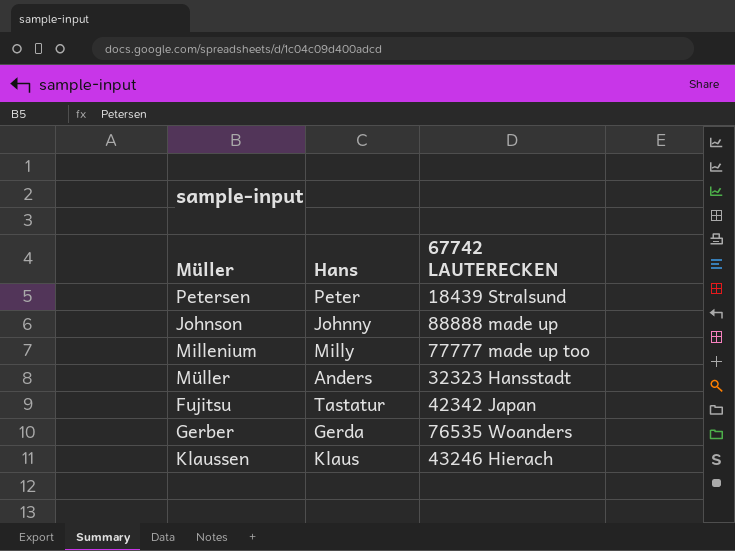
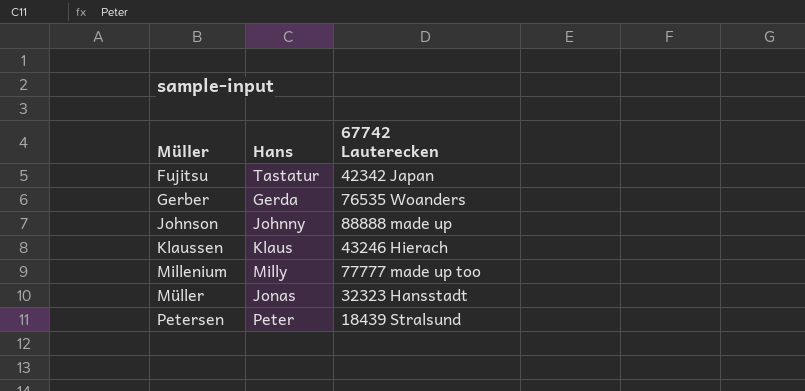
row order: none -> Müller ascending
column name: 67742 LAUTERECKEN -> 67742 Lauterecken
Müller | Hans: Anders -> Jonas

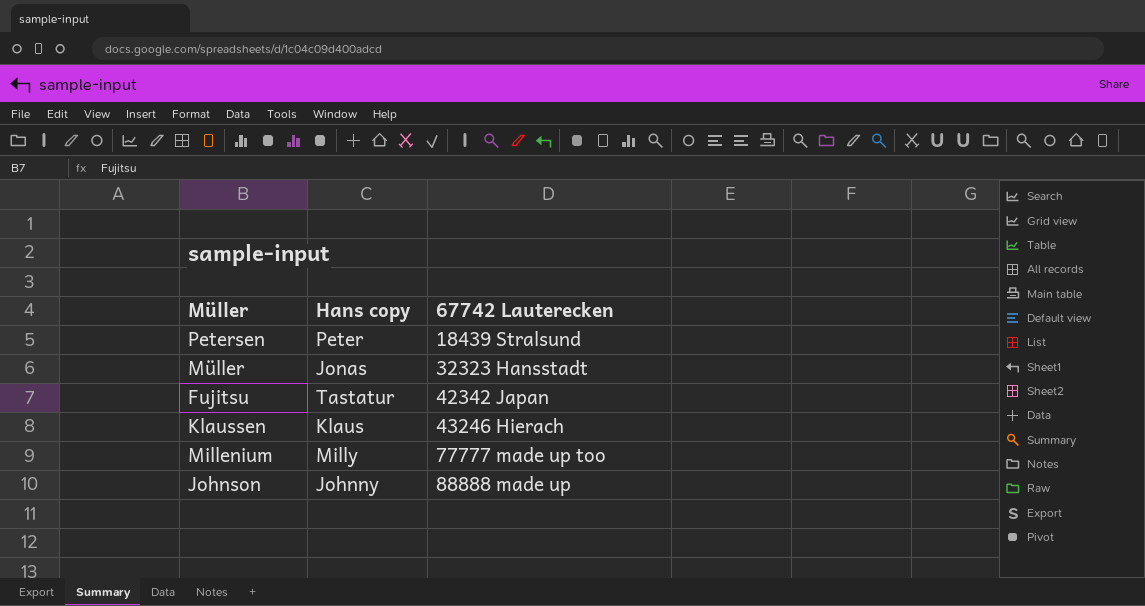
row order: Müller ascending -> 67742 Lauterecken ascending
column name: Hans -> Hans copy
row Gerber: Gerda | 76535 Woanders -> none

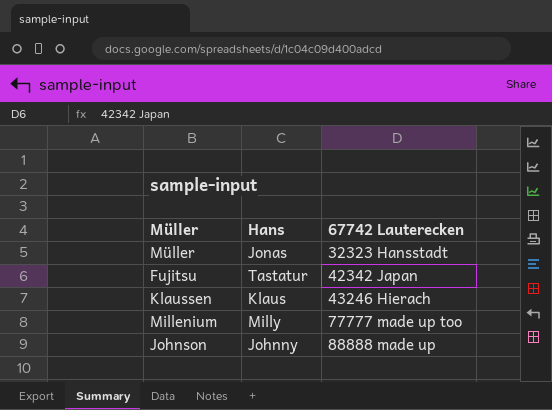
column name: Hans copy -> Hans
row Petersen: Peter | 18439 Stralsund -> none

